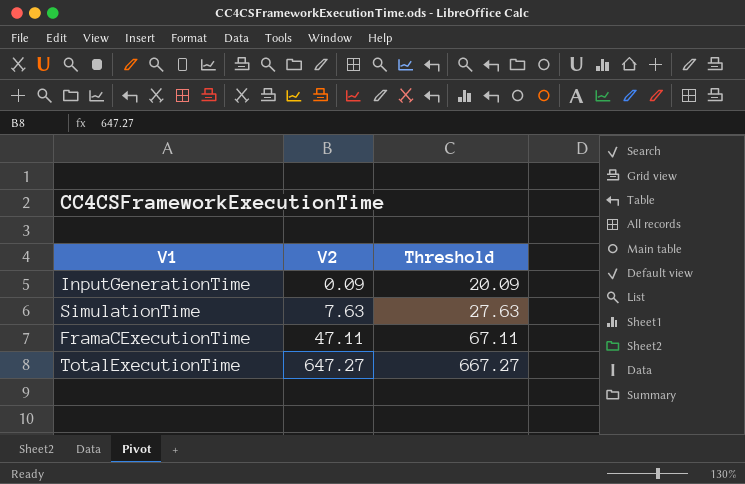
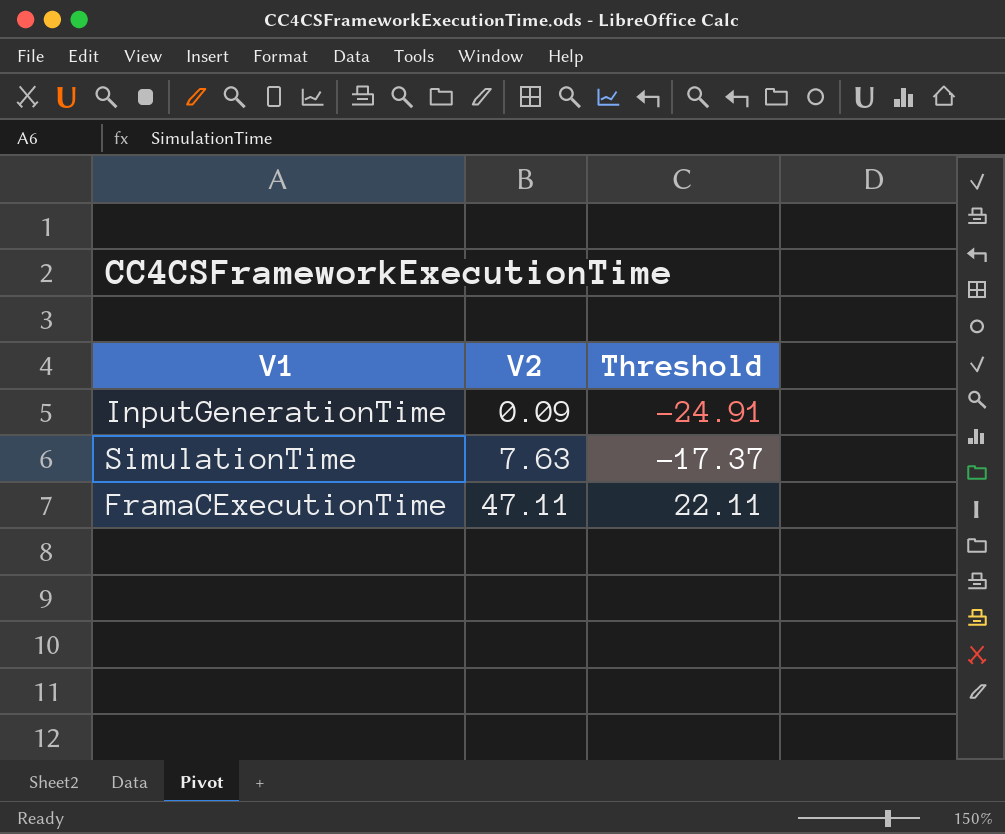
column Threshold | formula: [V2] + 20 -> [V2] - 25
row TotalExecutionTime: 647.27 | 667.27 -> none

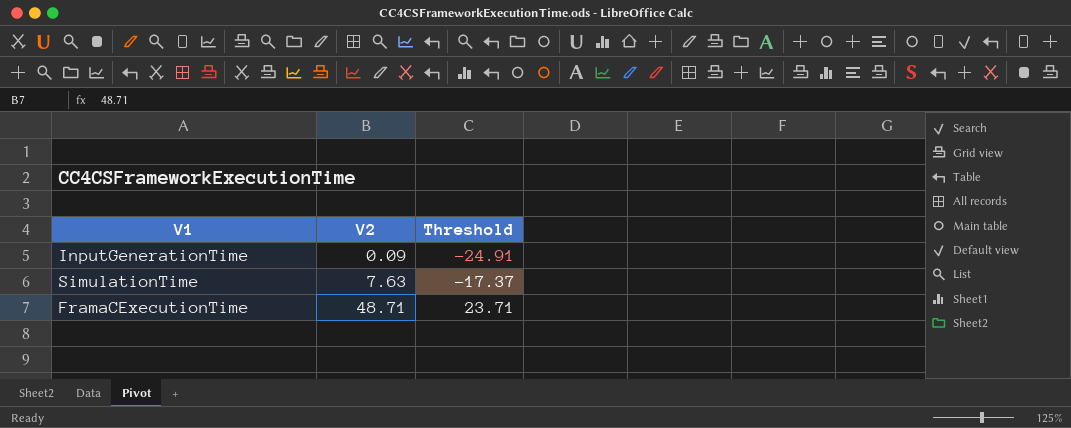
FramaCExecutionTime | V2: 47.11 -> 48.71
FramaCExecutionTime | Threshold: 22.11 -> 23.71

